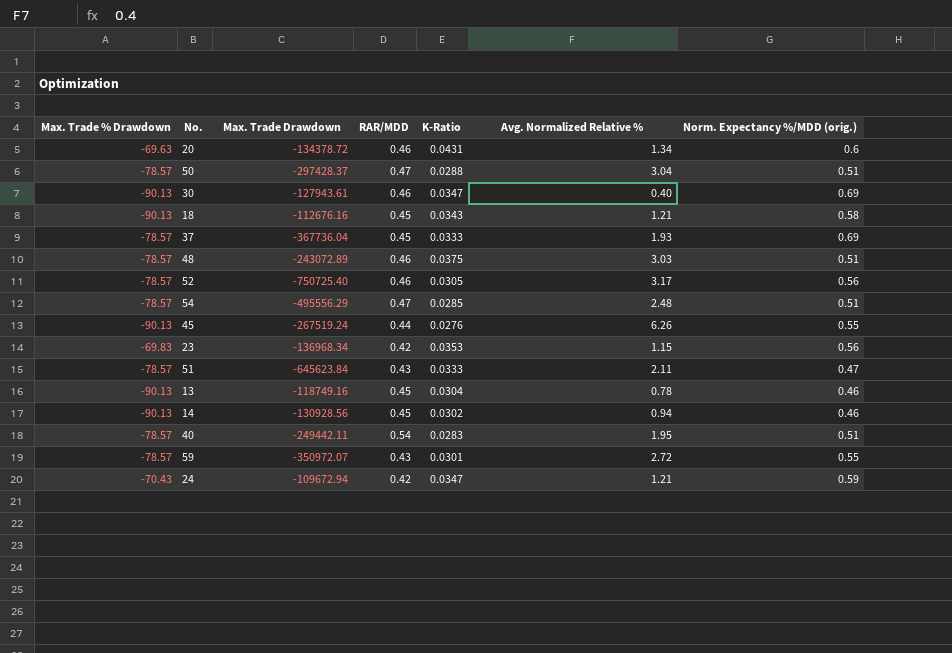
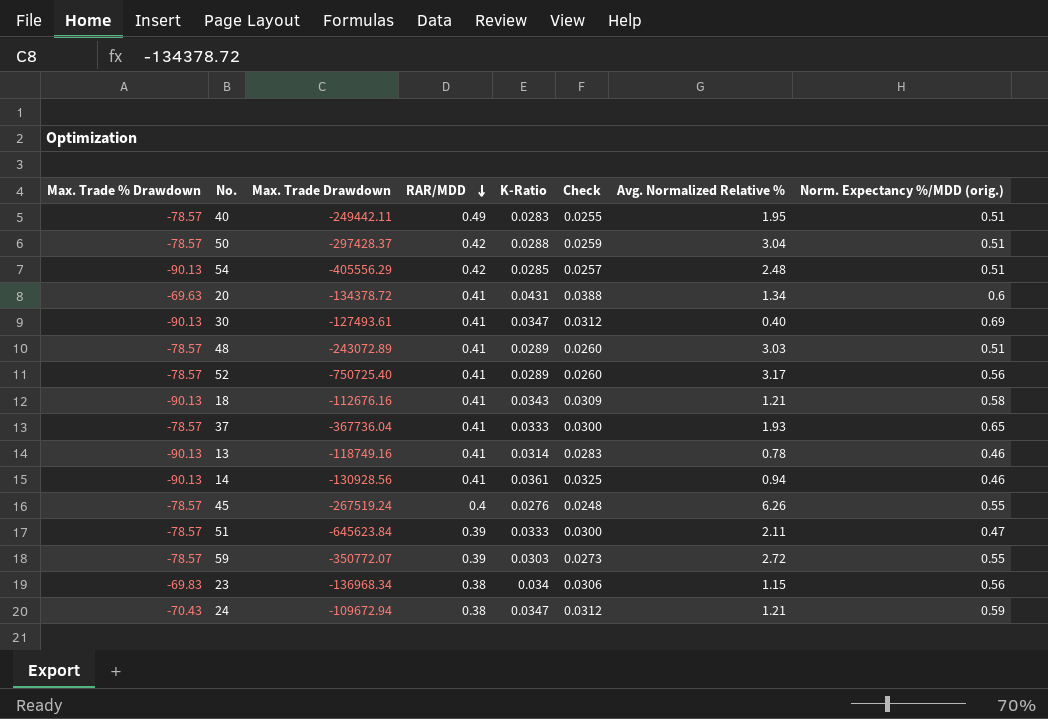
row order: none -> RAR/MDD descending
column Check | formula: none -> [K-Ratio] * 0.9
40 | RAR/MDD: 0.54 -> 0.49
50 | RAR/MDD: 0.47 -> 0.42
54 | Max. Trade % Drawdown: -78.57 -> -90.13
54 | Max. Trade Drawdown: -495556.29 -> -405556.29
54 | RAR/MDD: 0.47 -> 0.42
20 | RAR/MDD: 0.46 -> 0.41
30 | Max. Trade Drawdown: -127943.61 -> -127493.61
30 | RAR/MDD: 0.46 -> 0.41
48 | RAR/MDD: 0.46 -> 0.41
48 | K-Ratio: 0.0375 -> 0.0289
52 | RAR/MDD: 0.46 -> 0.41
52 | K-Ratio: 0.0305 -> 0.0289
18 | RAR/MDD: 0.45 -> 0.41
37 | RAR/MDD: 0.45 -> 0.41
37 | Norm. Expectancy %/MDD (orig.): 0.69 -> 0.65
13 | RAR/MDD: 0.45 -> 0.41
13 | K-Ratio: 0.0304 -> 0.0314
14 | RAR/MDD: 0.45 -> 0.41
14 | K-Ratio: 0.0302 -> 0.0361
45 | Max. Trade % Drawdown: -90.13 -> -78.57
45 | RAR/MDD: 0.44 -> 0.4
51 | RAR/MDD: 0.43 -> 0.39
59 | Max. Trade Drawdown: -350972.07 -> -350772.07
59 | RAR/MDD: 0.43 -> 0.39
59 | K-Ratio: 0.0301 -> 0.0303
23 | RAR/MDD: 0.42 -> 0.38
23 | K-Ratio: 0.0353 -> 0.034
24 | RAR/MDD: 0.42 -> 0.38

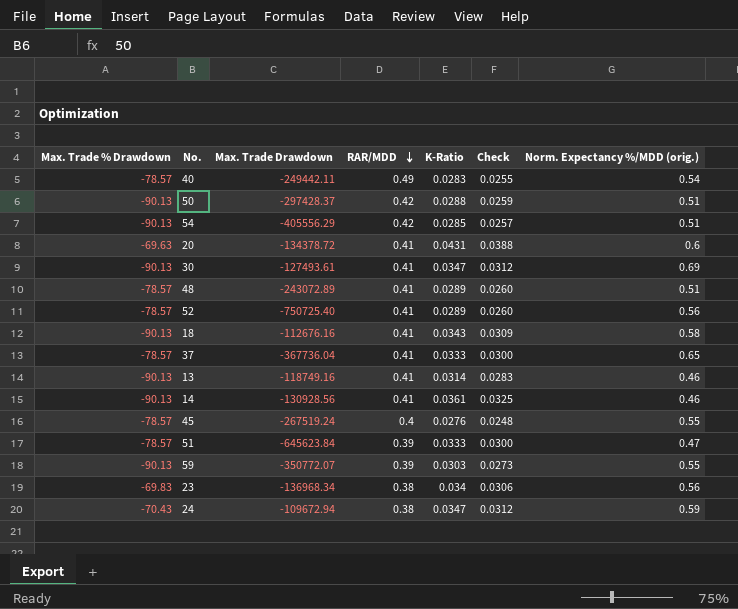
column Avg. Normalized Relative % | position: 7 -> none
40 | Norm. Expectancy %/MDD (orig.): 0.51 -> 0.54
50 | Max. Trade % Drawdown: -78.57 -> -90.13
59 | Max. Trade % Drawdown: -78.57 -> -90.13

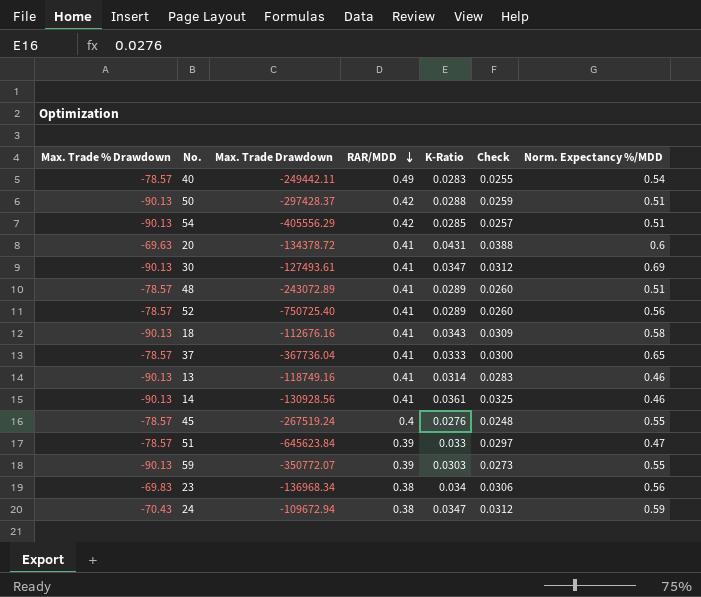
column name: Norm. Expectancy %/MDD (orig.) -> Norm. Expectancy %/MDD
51 | K-Ratio: 0.0333 -> 0.033
51 | Check: 0.0300 -> 0.0297

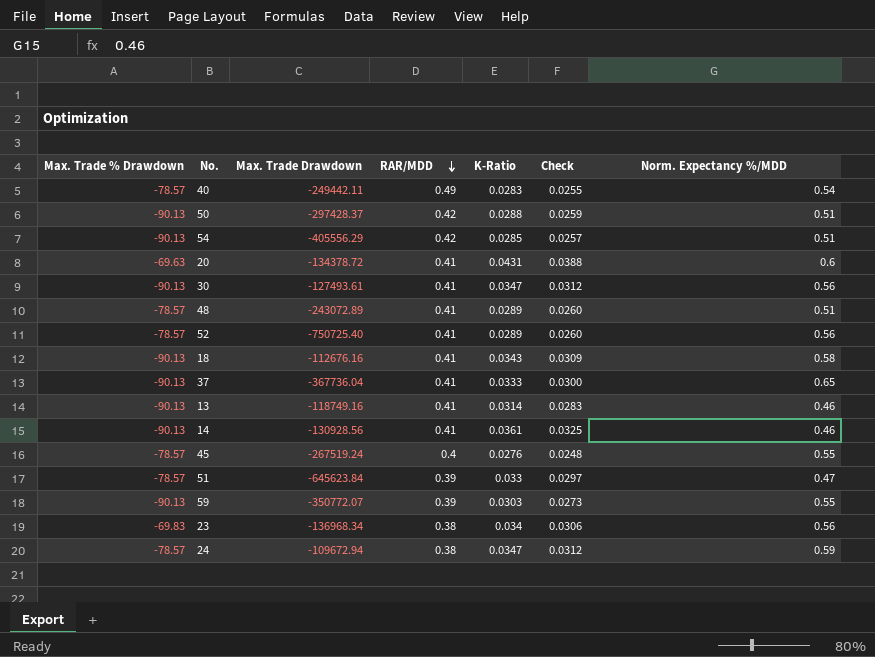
30 | Norm. Expectancy %/MDD: 0.69 -> 0.56
37 | Max. Trade % Drawdown: -78.57 -> -90.13
24 | Max. Trade % Drawdown: -70.43 -> -78.57

